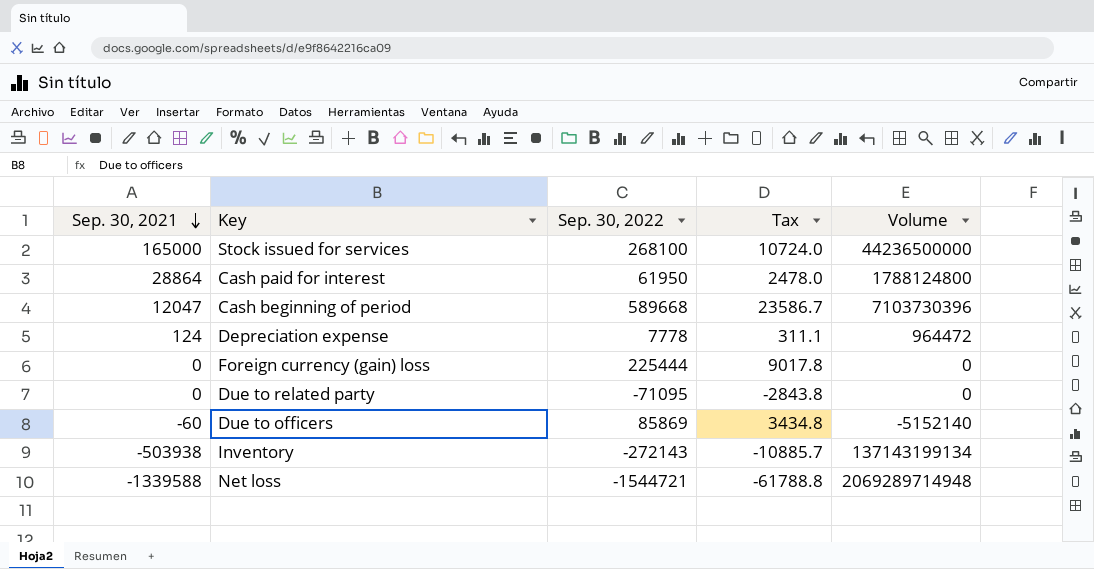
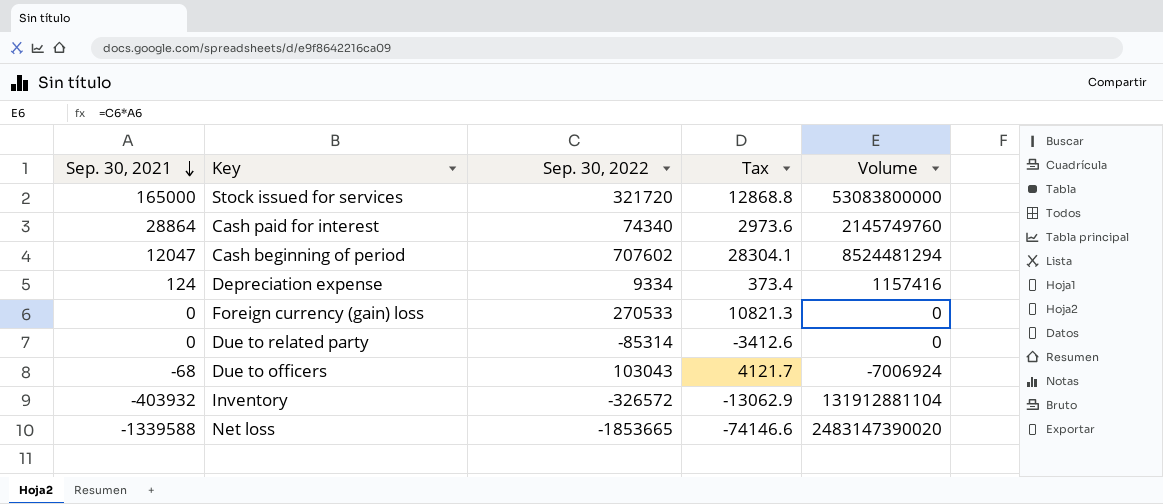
Stock issued for services | Sep. 30, 2022: 268100 -> 321720
Stock issued for services | Tax: 10724.0 -> 12868.8
Stock issued for services | Volume: 44236500000 -> 53083800000
Cash paid for interest | Sep. 30, 2022: 61950 -> 74340
Cash paid for interest | Tax: 2478.0 -> 2973.6
Cash paid for interest | Volume: 1788124800 -> 2145749760
Cash beginning of period | Sep. 30, 2022: 589668 -> 707602
Cash beginning of period | Tax: 23586.7 -> 28304.1
Cash beginning of period | Volume: 7103730396 -> 8524481294
Depreciation expense | Sep. 30, 2022: 7778 -> 9334
Depreciation expense | Tax: 311.1 -> 373.4
Depreciation expense | Volume: 964472 -> 1157416
Foreign currency (gain) loss | Sep. 30, 2022: 225444 -> 270533
Foreign currency (gain) loss | Tax: 9017.8 -> 10821.3
Due to related party | Sep. 30, 2022: -71095 -> -85314
Due to related party | Tax: -2843.8 -> -3412.6
Due to officers | Sep. 30, 2021: -60 -> -68
Due to officers | Sep. 30, 2022: 85869 -> 103043
Due to officers | Tax: 3434.8 -> 4121.7
Due to officers | Volume: -5152140 -> -7006924
Inventory | Sep. 30, 2021: -503938 -> -403932
Inventory | Sep. 30, 2022: -272143 -> -326572
Inventory | Tax: -10885.7 -> -13062.9
Inventory | Volume: 137143199134 -> 131912881104
Net loss | Sep. 30, 2022: -1544721 -> -1853665
Net loss | Tax: -61788.8 -> -74146.6
Net loss | Volume: 2069289714948 -> 2483147390020

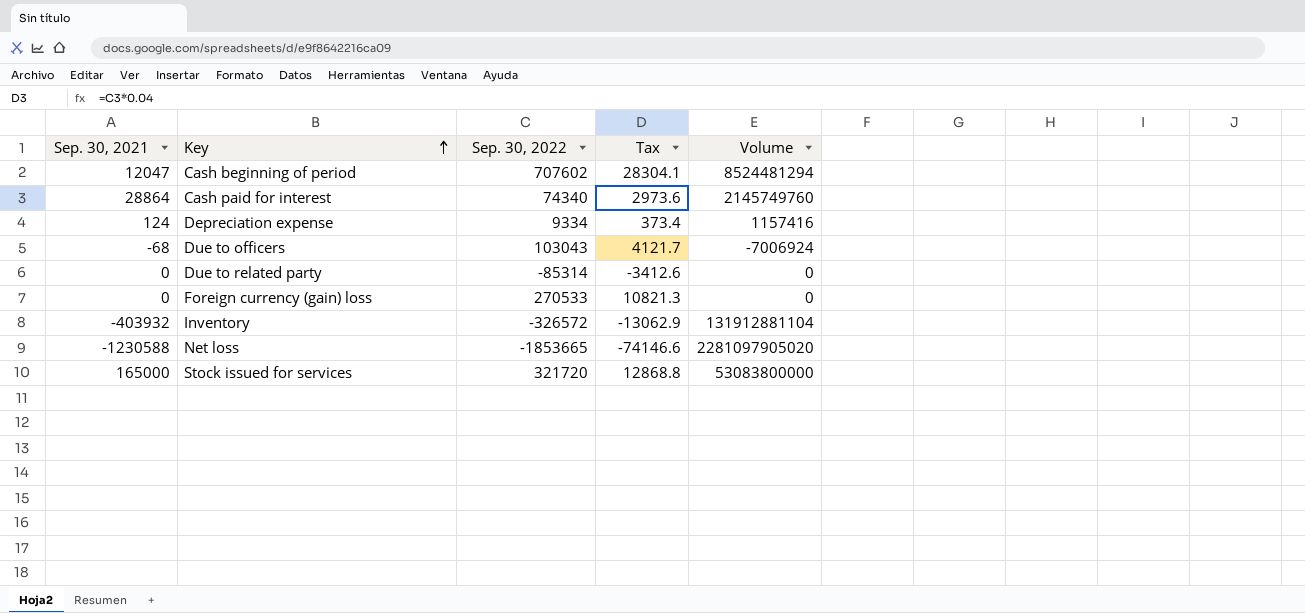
row order: Sep. 30, 2021 descending -> Key ascending
Net loss | Sep. 30, 2021: -1339588 -> -1230588
Net loss | Volume: 2483147390020 -> 2281097905020

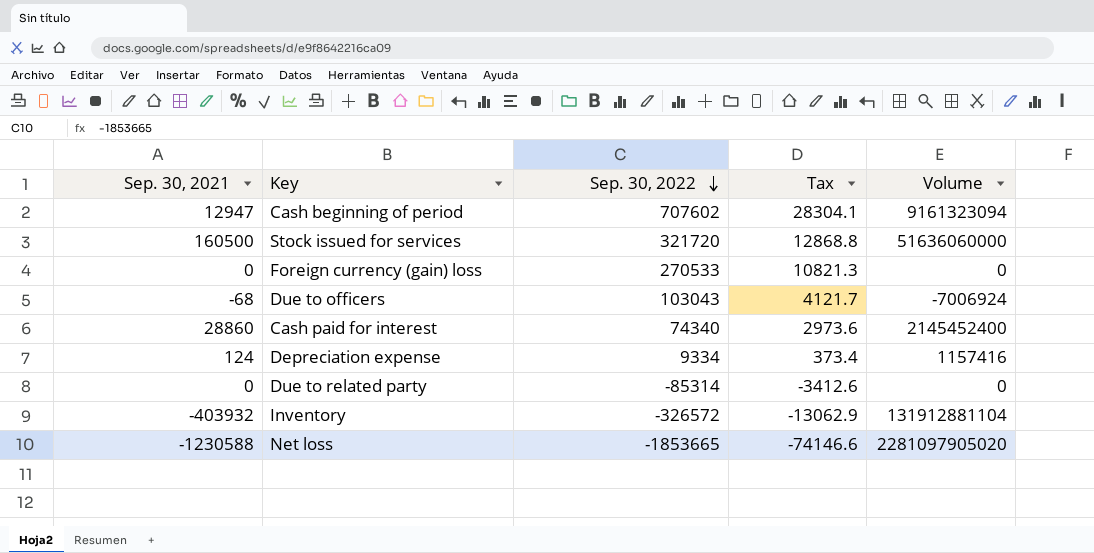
row order: Key ascending -> Sep. 30, 2022 descending
Cash beginning of period | Sep. 30, 2021: 12047 -> 12947
Cash beginning of period | Volume: 8524481294 -> 9161323094
Stock issued for services | Sep. 30, 2021: 165000 -> 160500
Stock issued for services | Volume: 53083800000 -> 51636060000
Cash paid for interest | Sep. 30, 2021: 28864 -> 28860
Cash paid for interest | Volume: 2145749760 -> 2145452400

